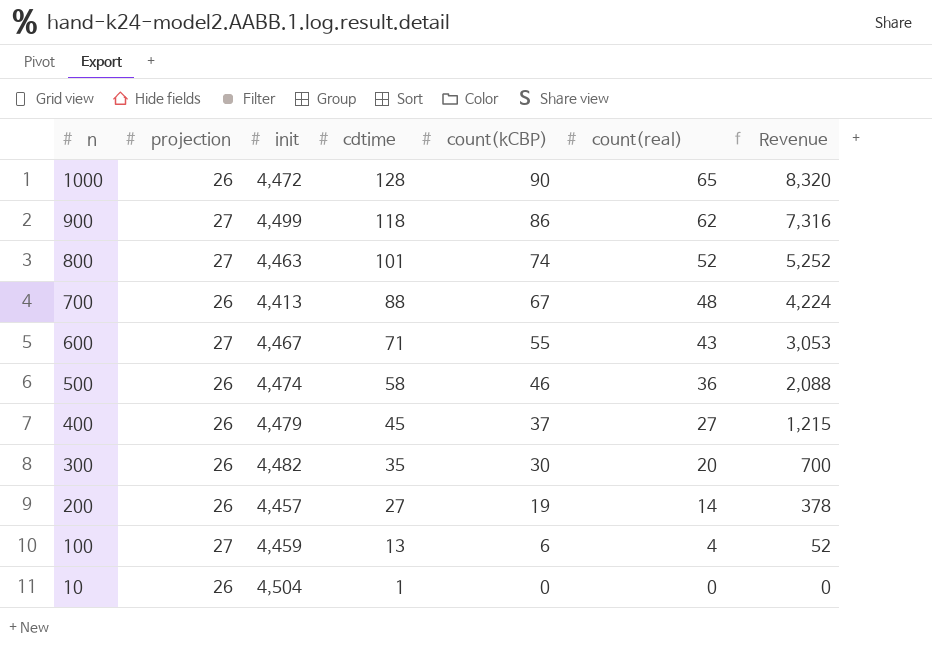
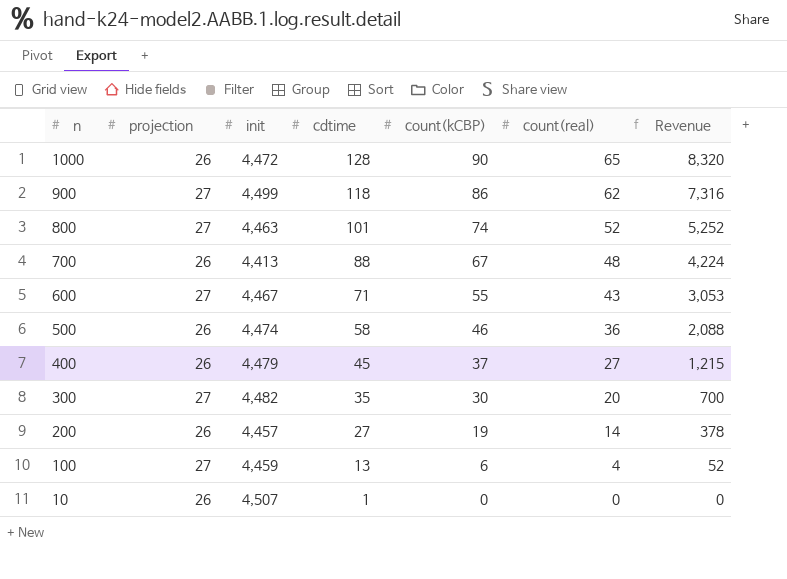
300 | projection: 26 -> 27
10 | init: 4,504 -> 4,507

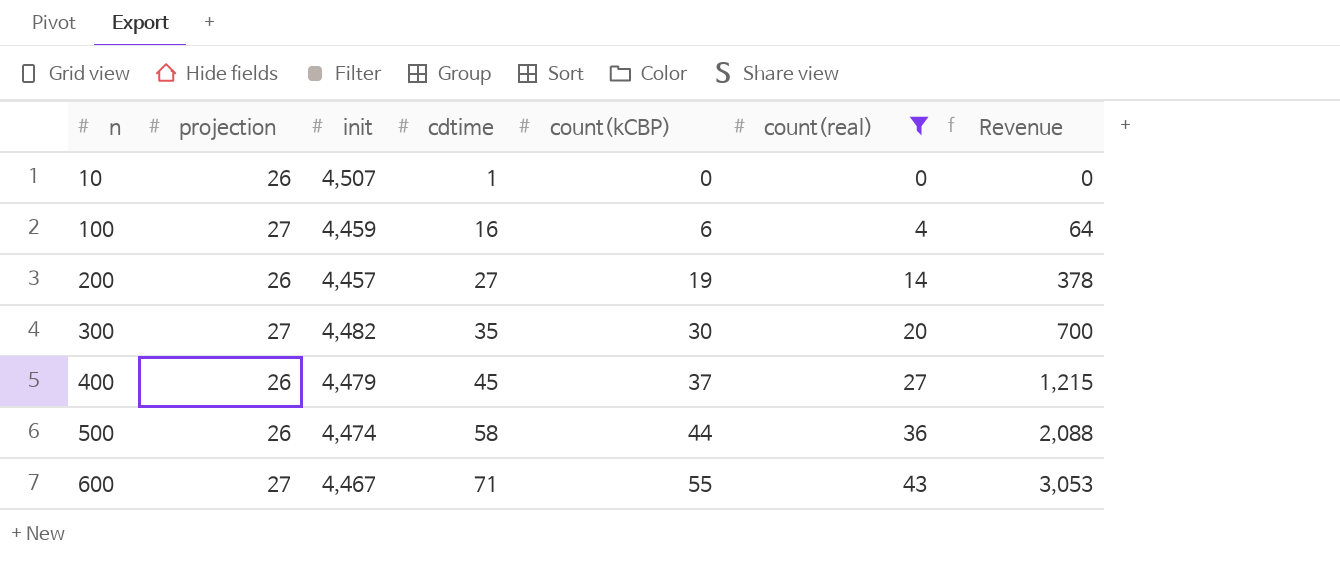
filter: none -> count(real) <= 43
row order: n descending -> n ascending
100 | cdtime: 13 -> 16
100 | Revenue: 52 -> 64
500 | count(kCBP): 46 -> 44

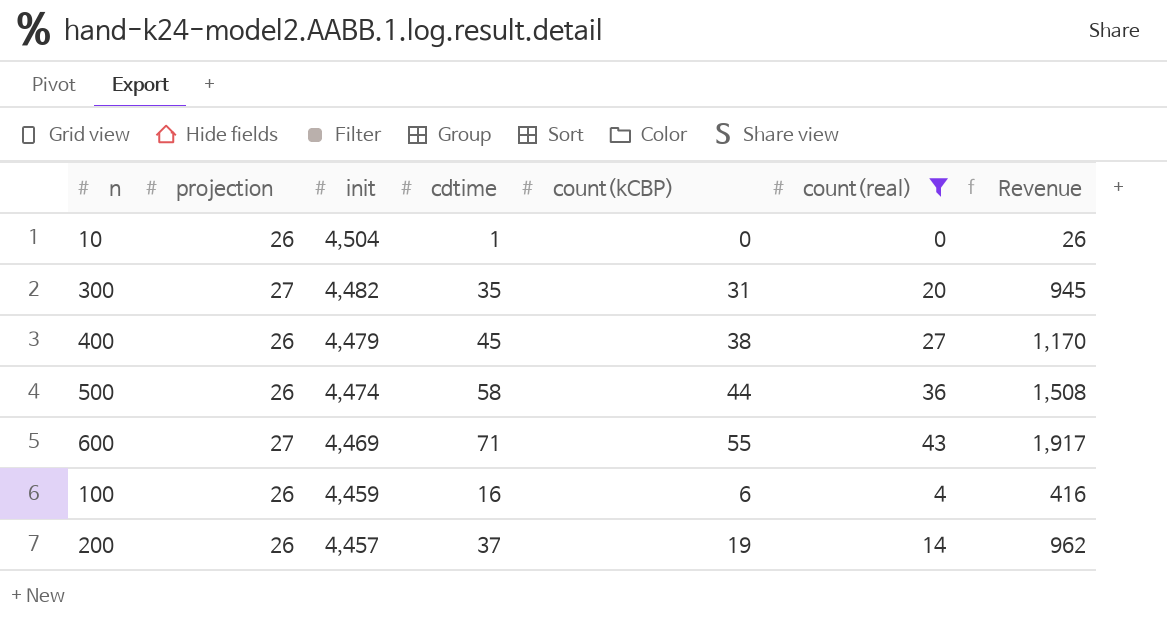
row order: n ascending -> init descending
column Revenue | formula: [cdtime] * [count(real)] -> [projection] * [cdtime]
10 | init: 4,507 -> 4,504
300 | count(kCBP): 30 -> 31
400 | count(kCBP): 37 -> 38
600 | init: 4,467 -> 4,469
100 | projection: 27 -> 26
200 | cdtime: 27 -> 37

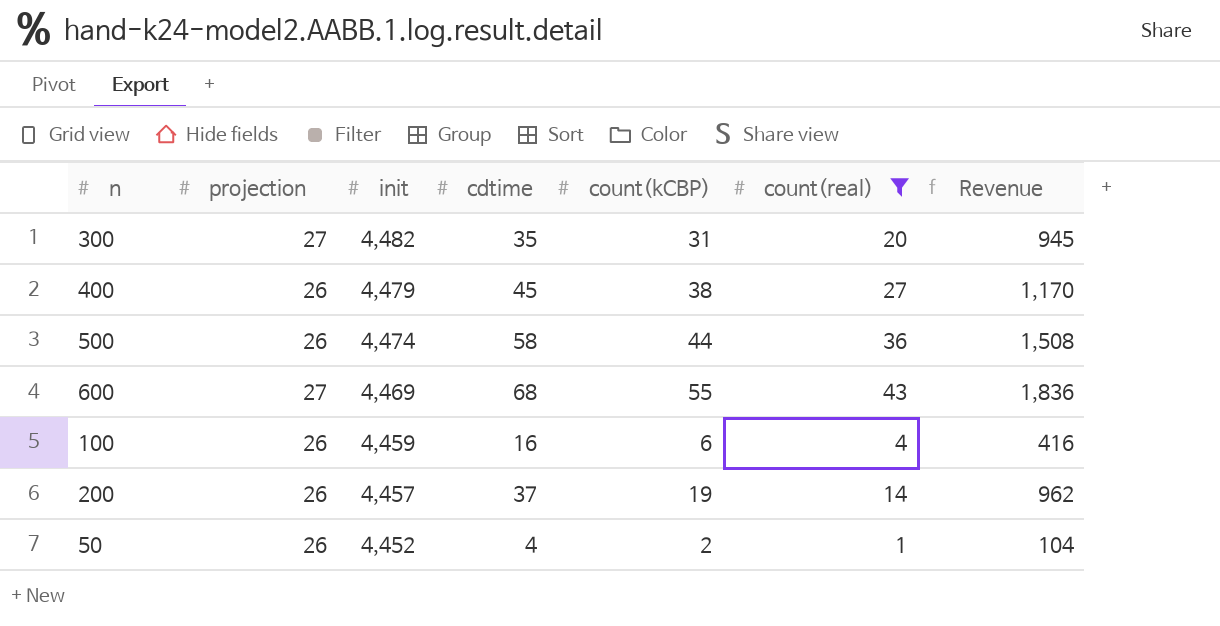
row 10: 26 | 4,504 | 1 | 0 | 0 | 26 -> none
600 | cdtime: 71 -> 68
600 | Revenue: 1,917 -> 1,836
row 50: none -> 26 | 4,452 | 4 | 2 | 1 | 104

